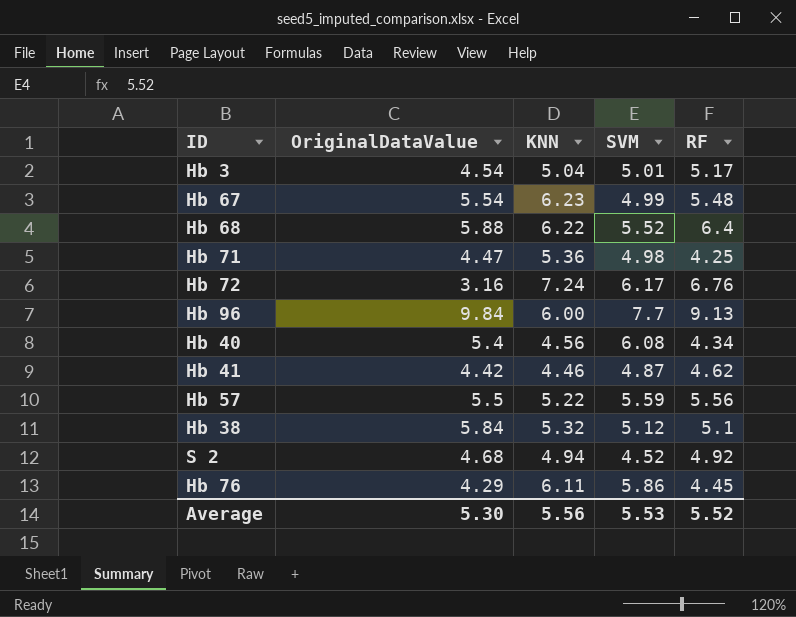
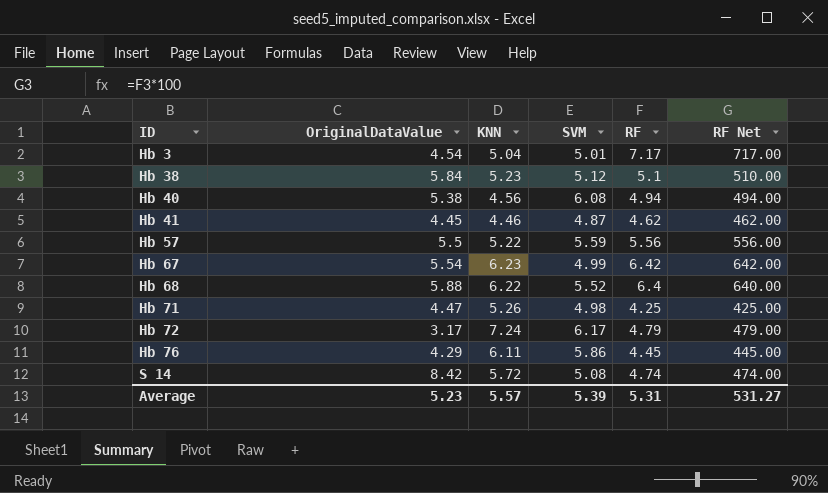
row order: none -> ID ascending
column RF Net | formula: none -> [RF] * 100
row Hb 96: 9.84 | 6.00 | 7.7 | 9.13 -> none
row S 2: 4.68 | 4.94 | 4.52 | 4.92 -> none
Hb 3 | RF: 5.17 -> 7.17
Hb 38 | KNN: 5.32 -> 5.23
Hb 40 | OriginalDataValue: 5.4 -> 5.38
Hb 40 | RF: 4.34 -> 4.94
Hb 41 | OriginalDataValue: 4.42 -> 4.45
Hb 67 | RF: 5.48 -> 6.42
Hb 71 | KNN: 5.36 -> 5.26
Hb 72 | OriginalDataValue: 3.16 -> 3.17
Hb 72 | RF: 6.76 -> 4.79
row S 14: none -> 8.42 | 5.72 | 5.08 | 4.74 | 474.00
Average | OriginalDataValue: 5.30 -> 5.23
Average | KNN: 5.56 -> 5.57
Average | SVM: 5.53 -> 5.39
Average | RF: 5.52 -> 5.31

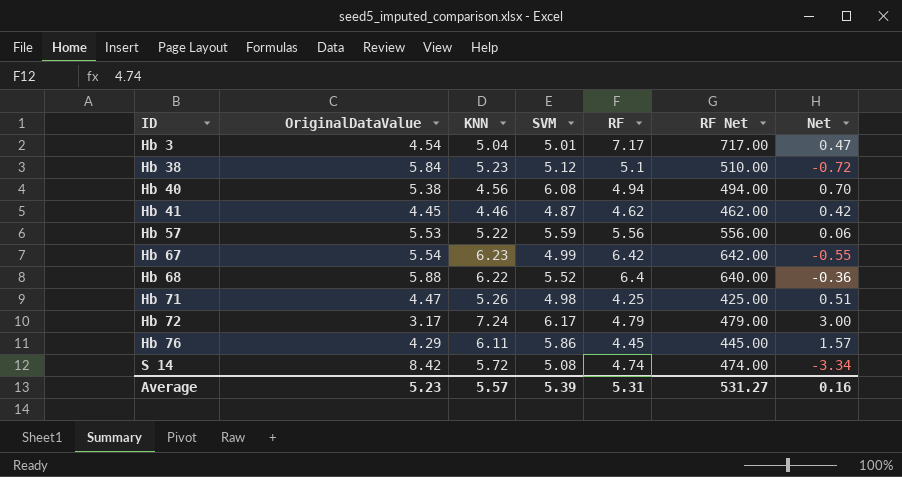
column Net | formula: none -> [SVM] - [OriginalDataValue]
Hb 57 | OriginalDataValue: 5.5 -> 5.53

